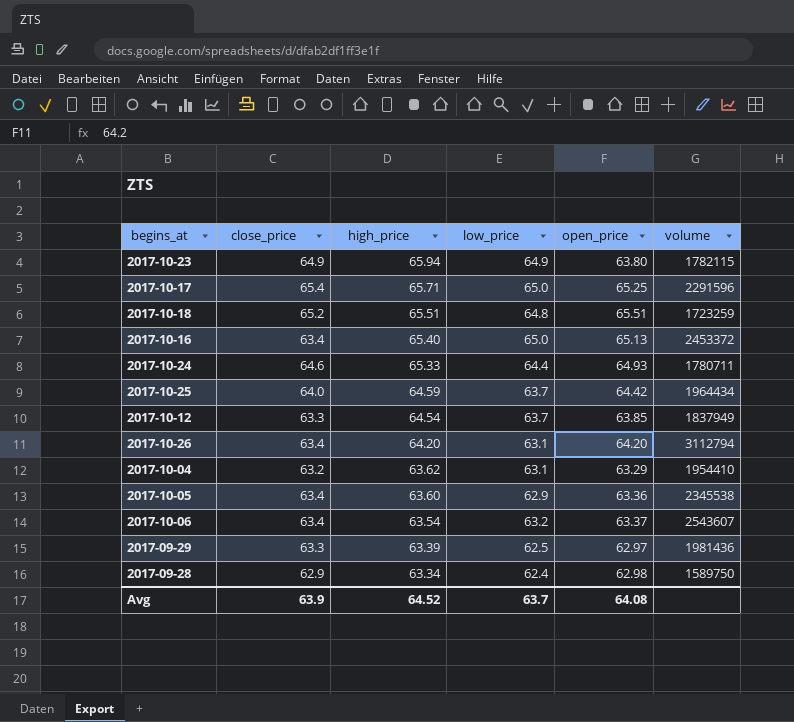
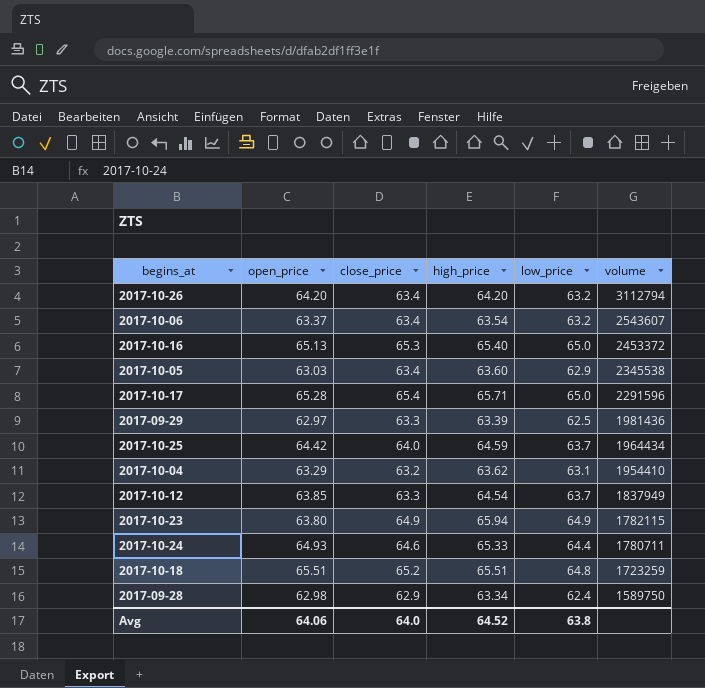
row order: high_price descending -> volume descending
column open_price | position: 5 -> 2
2017-10-26 | low_price: 63.1 -> 63.2
2017-10-16 | close_price: 63.4 -> 65.3
2017-10-05 | open_price: 63.36 -> 63.03
2017-10-17 | open_price: 65.25 -> 65.28
Avg | open_price: 64.08 -> 64.06
Avg | close_price: 63.9 -> 64.0
Avg | low_price: 63.7 -> 63.8

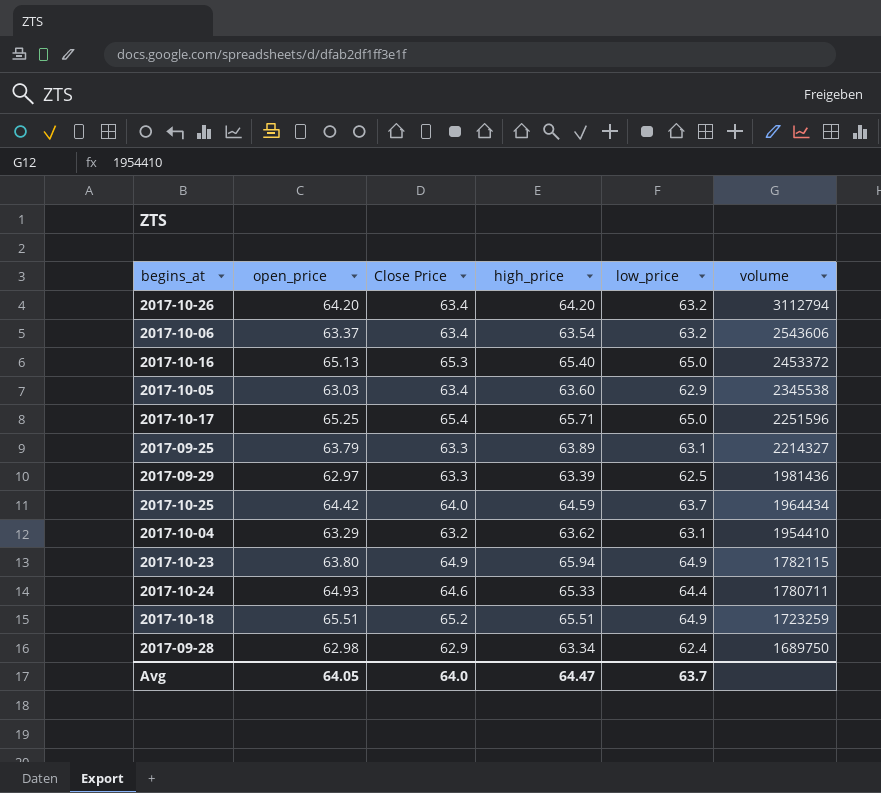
column name: close_price -> Close Price
row 2017-10-12: 63.85 | 63.3 | 64.54 | 63.7 | 1837949 -> none
2017-10-06 | volume: 2543607 -> 2543606
2017-10-17 | open_price: 65.28 -> 65.25
2017-10-17 | volume: 2291596 -> 2251596
row 2017-09-25: none -> 63.79 | 63.3 | 63.89 | 63.1 | 2214327
2017-10-18 | low_price: 64.8 -> 64.9
2017-09-28 | volume: 1589750 -> 1689750
Avg | open_price: 64.06 -> 64.05
Avg | high_price: 64.52 -> 64.47
Avg | low_price: 63.8 -> 63.7

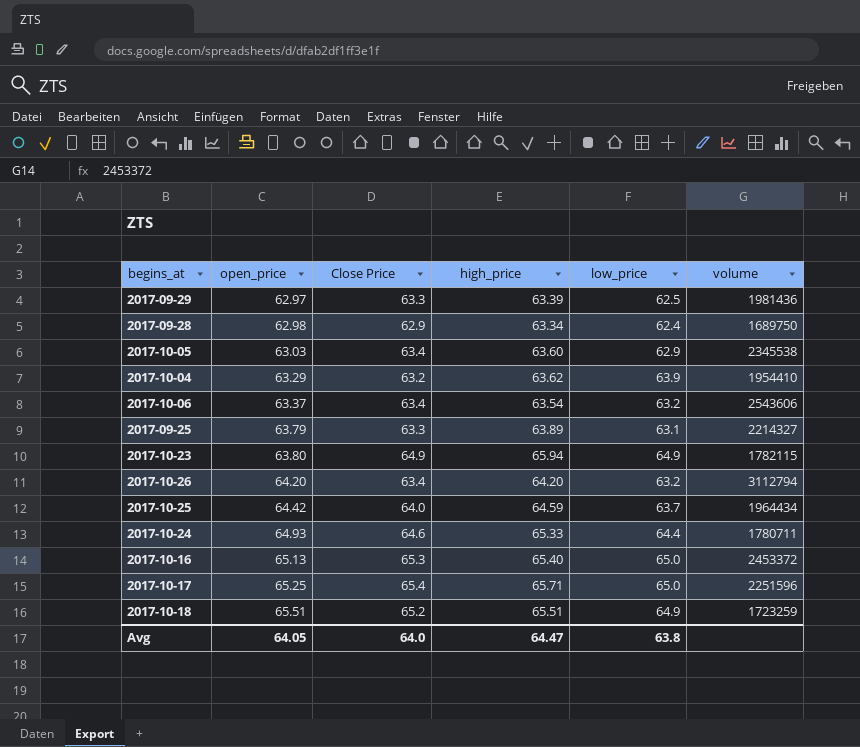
row order: volume descending -> open_price ascending
2017-10-04 | low_price: 63.1 -> 63.9
Avg | low_price: 63.7 -> 63.8

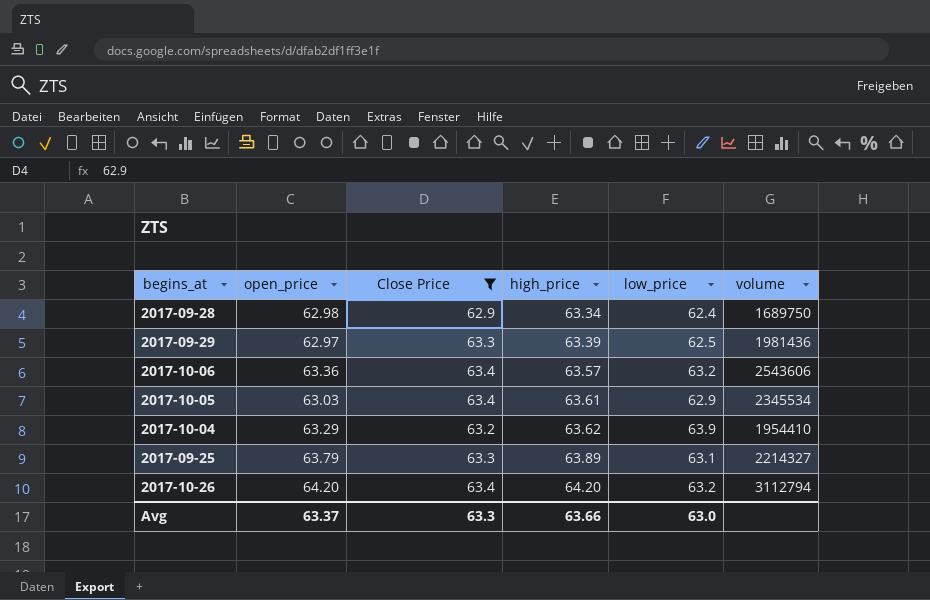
filter: none -> Close Price <= 63.4
row order: open_price ascending -> high_price ascending
2017-10-06 | open_price: 63.37 -> 63.36
2017-10-06 | high_price: 63.54 -> 63.57
2017-10-05 | high_price: 63.60 -> 63.61
2017-10-05 | volume: 2345538 -> 2345534
Avg | open_price: 64.05 -> 63.37
Avg | Close Price: 64.0 -> 63.3
Avg | high_price: 64.47 -> 63.66
Avg | low_price: 63.8 -> 63.0

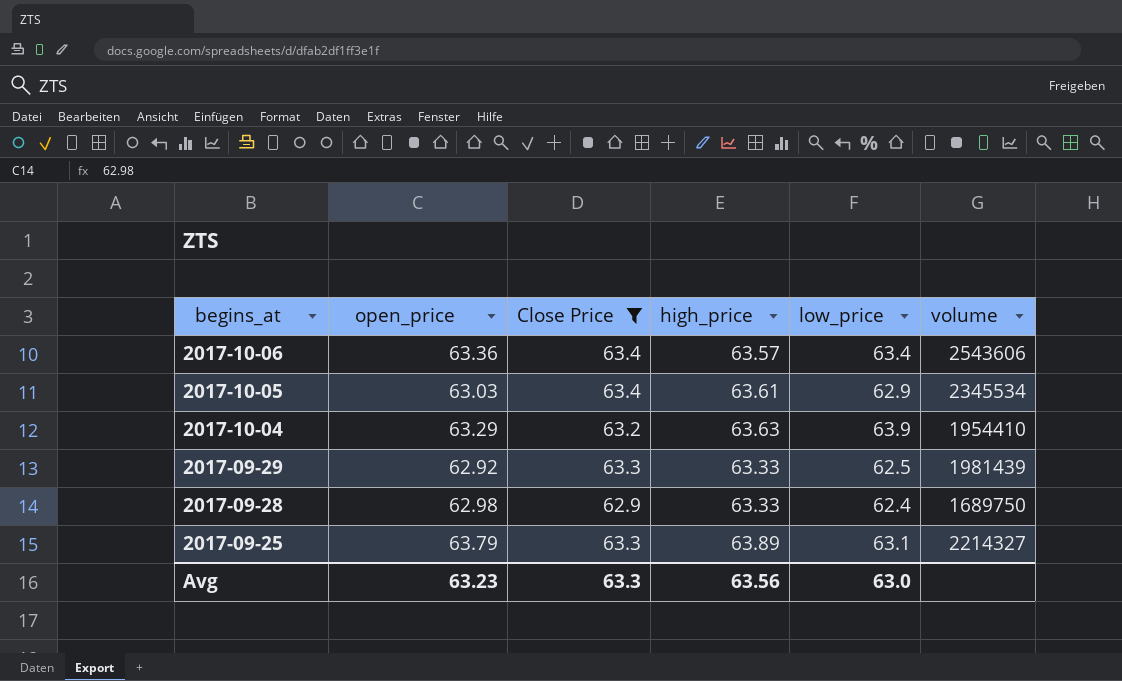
row order: high_price ascending -> begins_at descending
row 2017-10-26: 64.20 | 63.4 | 64.20 | 63.2 | 3112794 -> none
2017-10-06 | low_price: 63.2 -> 63.4
2017-10-04 | high_price: 63.62 -> 63.63
2017-09-29 | open_price: 62.97 -> 62.92
2017-09-29 | high_price: 63.39 -> 63.33
2017-09-29 | volume: 1981436 -> 1981439
2017-09-28 | high_price: 63.34 -> 63.33
Avg | open_price: 63.37 -> 63.23
Avg | high_price: 63.66 -> 63.56

